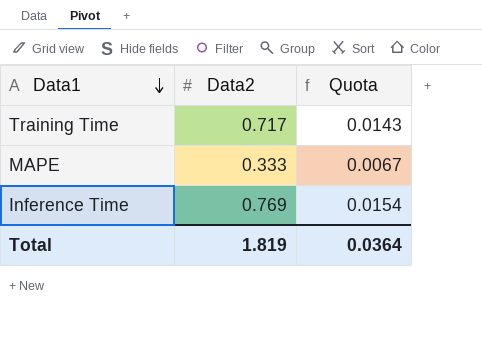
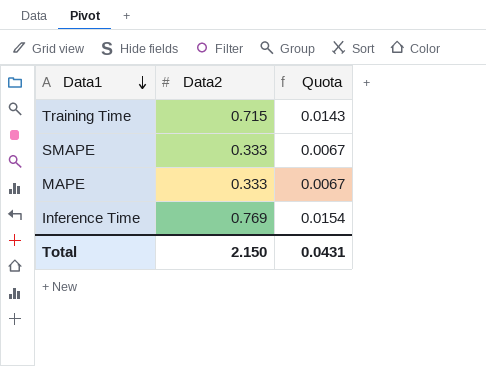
Training Time | Data2: 0.717 -> 0.715
row SMAPE: none -> 0.333 | 0.0067
Total | Data2: 1.819 -> 2.150
Total | Quota: 0.0364 -> 0.0431

